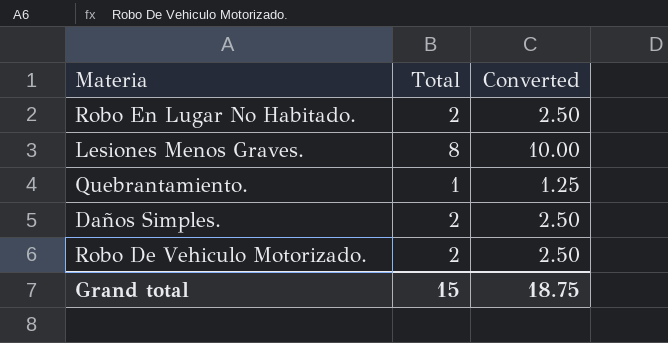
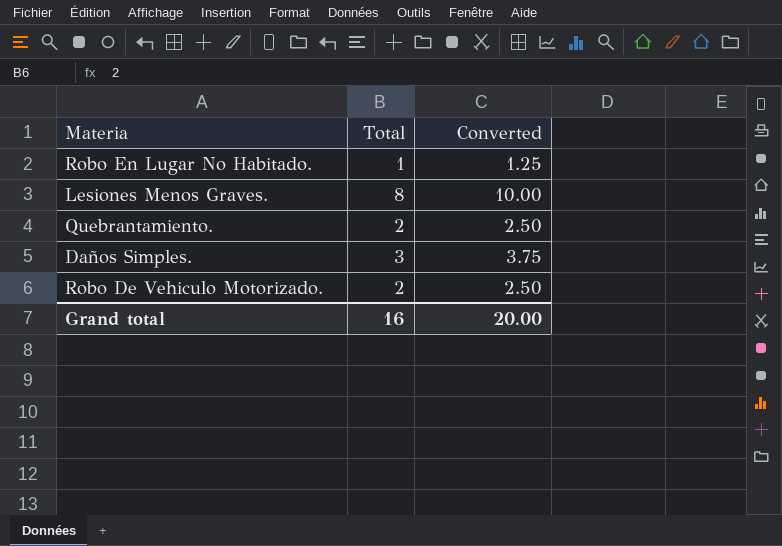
Robo En Lugar No Habitado. | Total: 2 -> 1
Robo En Lugar No Habitado. | Converted: 2.50 -> 1.25
Quebrantamiento. | Total: 1 -> 2
Quebrantamiento. | Converted: 1.25 -> 2.50
Daños Simples. | Total: 2 -> 3
Daños Simples. | Converted: 2.50 -> 3.75
Grand total | Total: 15 -> 16
Grand total | Converted: 18.75 -> 20.00

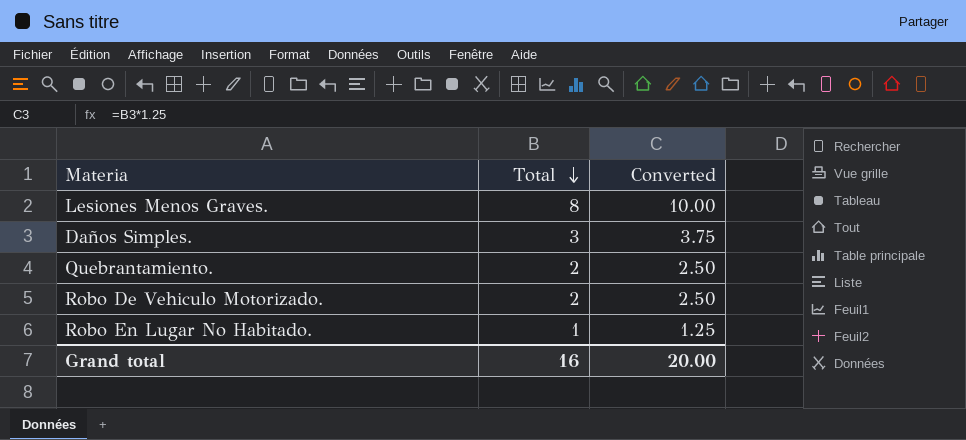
row order: none -> Total descending

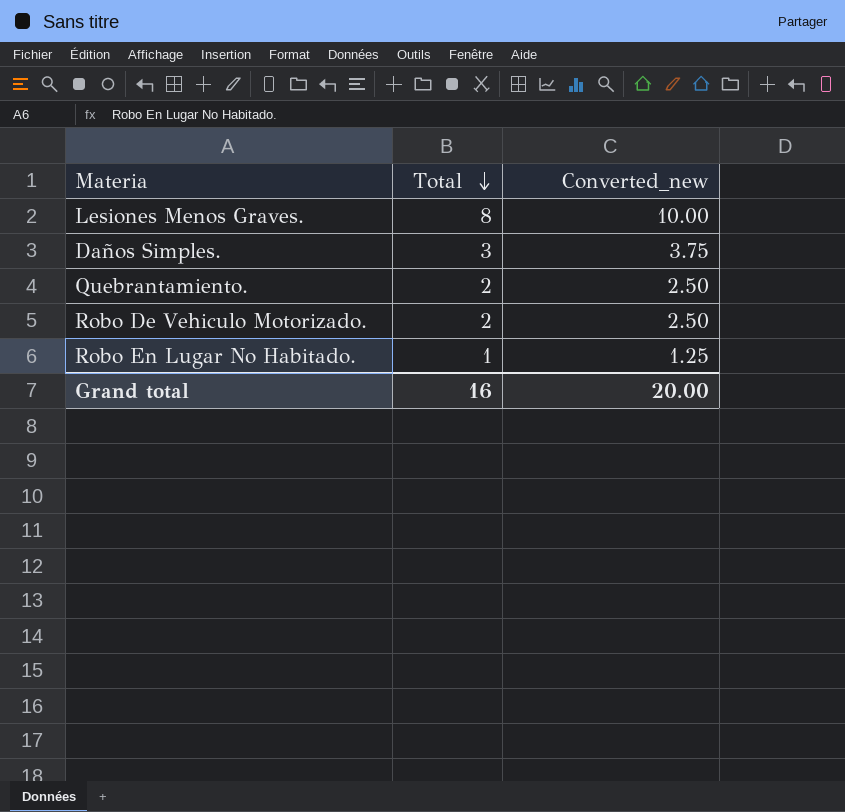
column name: Converted -> Converted_new

